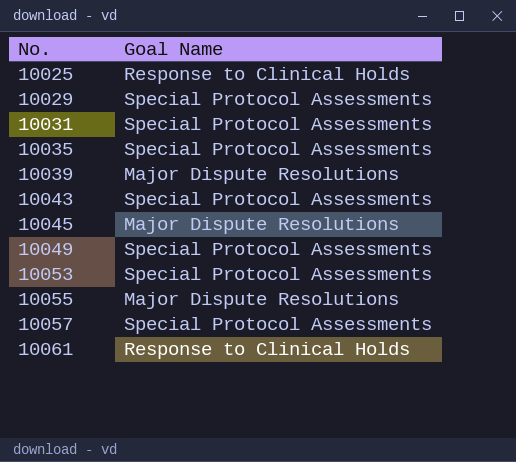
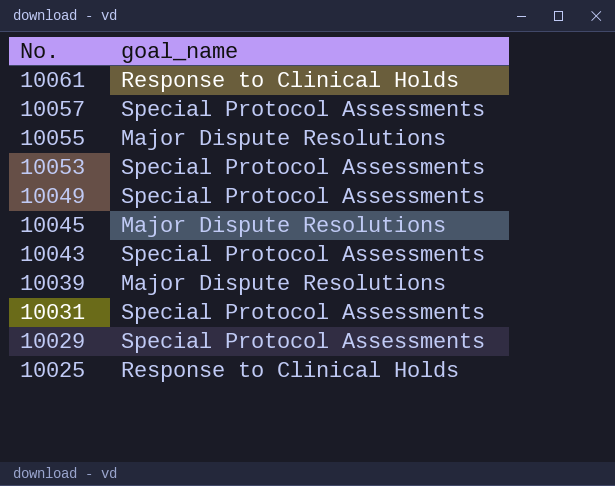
row order: No. ascending -> No. descending
column name: Goal Name -> goal_name
row 10035: Special Protocol Assessments -> none

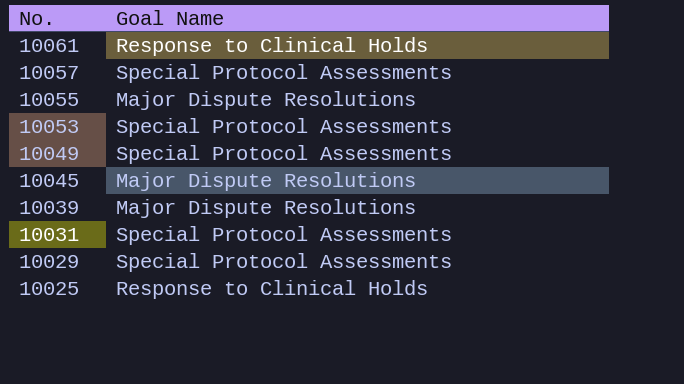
column name: goal_name -> Goal Name
row 10043: Special Protocol Assessments -> none

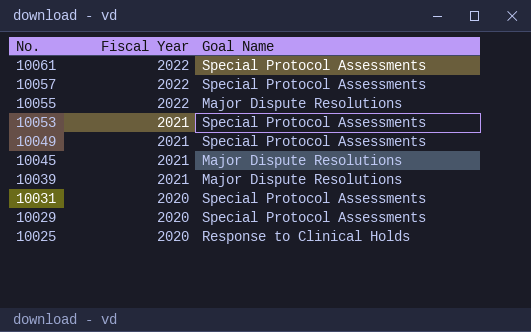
column Fiscal Year | position: none -> 2
10061 | Goal Name: Response to Clinical Holds -> Special Protocol Assessments

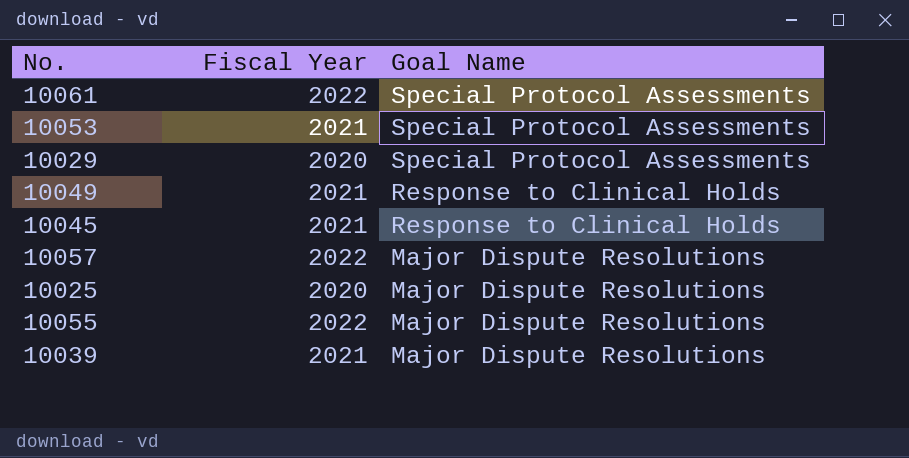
row order: No. descending -> Goal Name descending
row 10031: 2020 | Special Protocol Assessments -> none
10049 | Goal Name: Special Protocol Assessments -> Response to Clinical Holds
10045 | Goal Name: Major Dispute Resolutions -> Response to Clinical Holds
10057 | Goal Name: Special Protocol Assessments -> Major Dispute Resolutions
10025 | Goal Name: Response to Clinical Holds -> Major Dispute Resolutions

